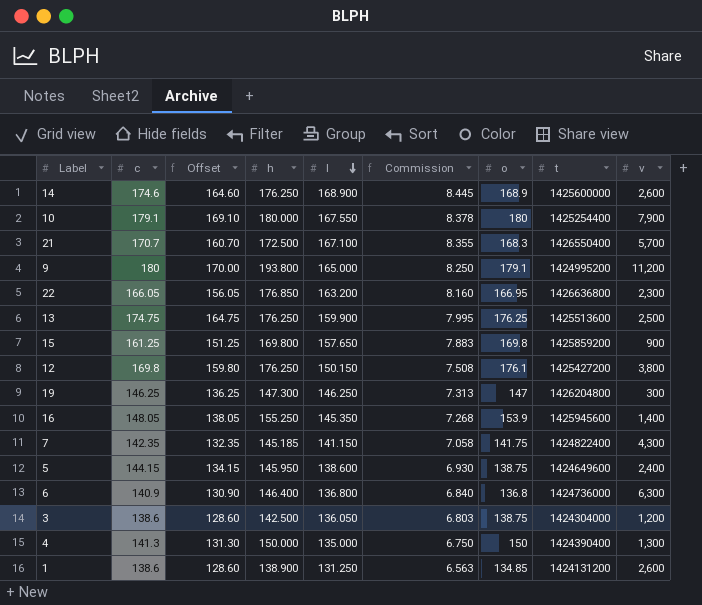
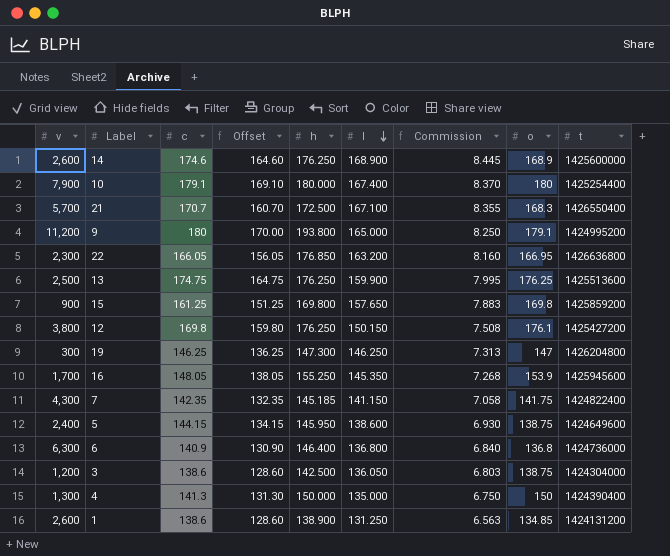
column v | position: 9 -> 1
10 | l: 167.550 -> 167.400
10 | Commission: 8.378 -> 8.370
16 | v: 1,400 -> 1,700

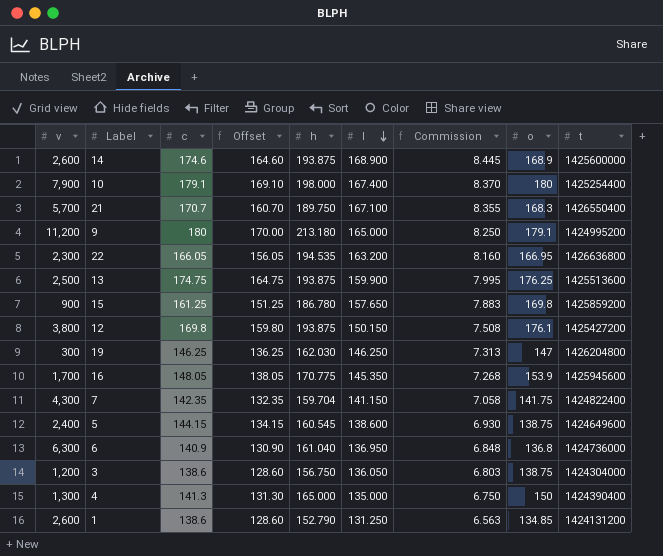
14 | h: 176.250 -> 193.875
10 | h: 180.000 -> 198.000
21 | h: 172.500 -> 189.750
9 | h: 193.800 -> 213.180
22 | h: 176.850 -> 194.535
13 | h: 176.250 -> 193.875
15 | h: 169.800 -> 186.780
12 | h: 176.250 -> 193.875
19 | h: 147.300 -> 162.030
16 | h: 155.250 -> 170.775
7 | h: 145.185 -> 159.704
5 | h: 145.950 -> 160.545
6 | h: 146.400 -> 161.040
6 | l: 136.800 -> 136.950
6 | Commission: 6.840 -> 6.848
3 | h: 142.500 -> 156.750
4 | h: 150.000 -> 165.000
1 | h: 138.900 -> 152.790

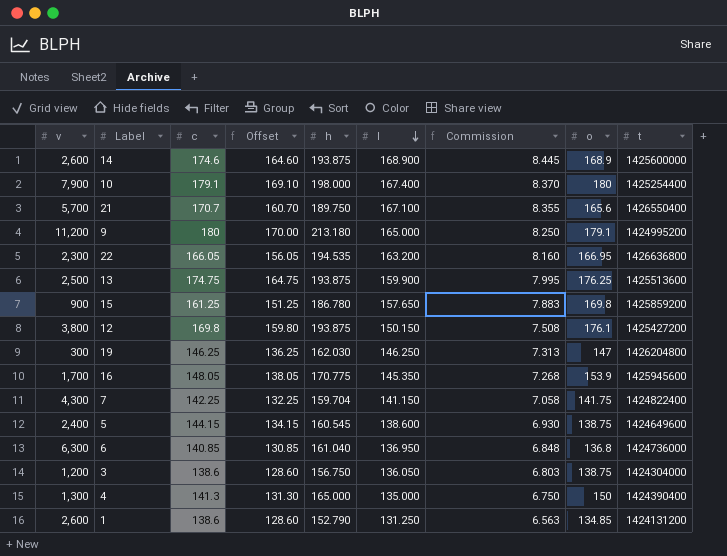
21 | o: 168.3 -> 165.6
7 | c: 142.35 -> 142.25
7 | Offset: 132.35 -> 132.25
6 | c: 140.9 -> 140.85
6 | Offset: 130.90 -> 130.85

